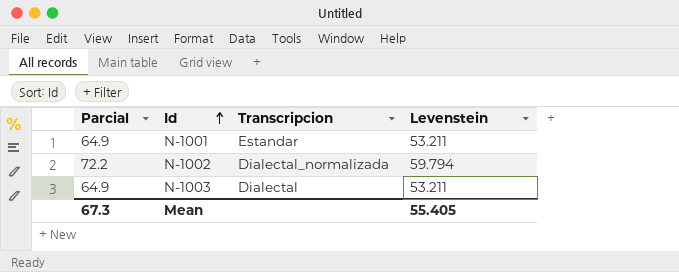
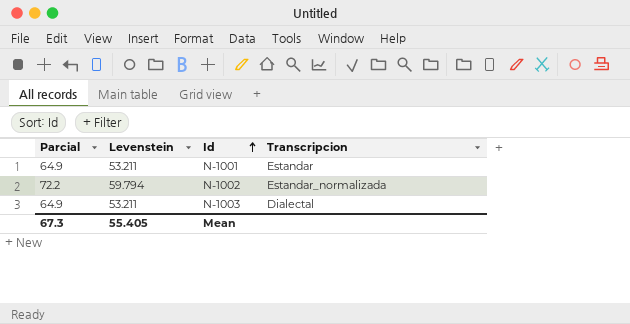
column Levenstein | position: 4 -> 2
N-1002 | Transcripcion: Dialectal_normalizada -> Estandar_normalizada

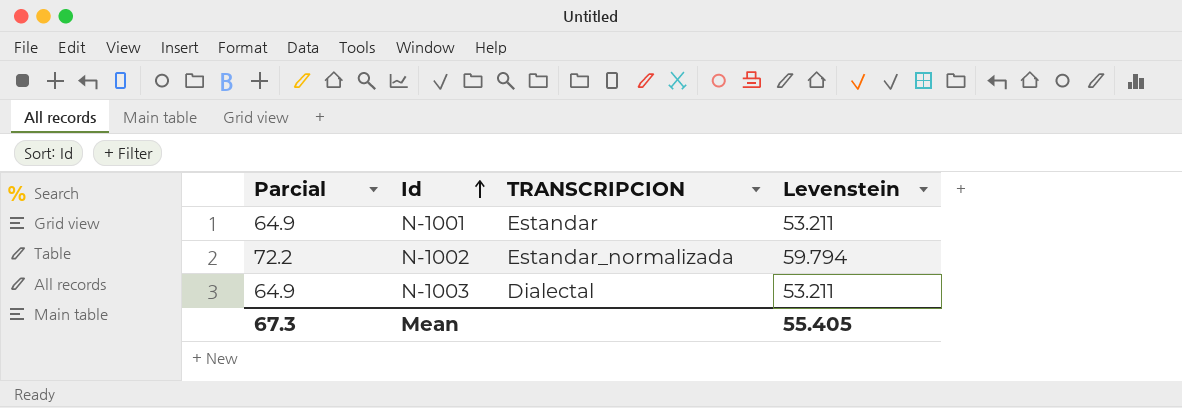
column name: Transcripcion -> TRANSCRIPCION
column Levenstein | position: 2 -> 4

